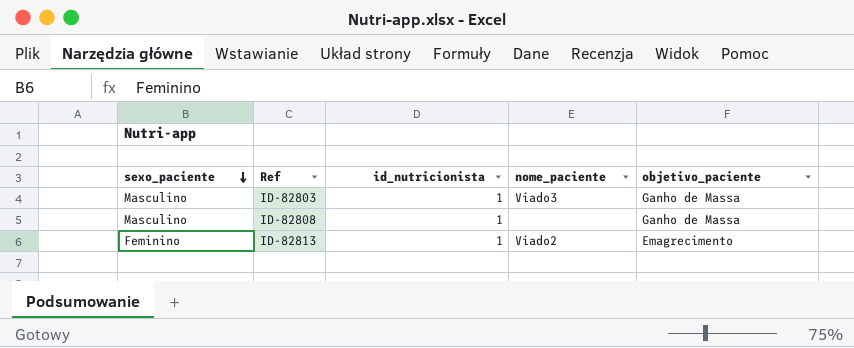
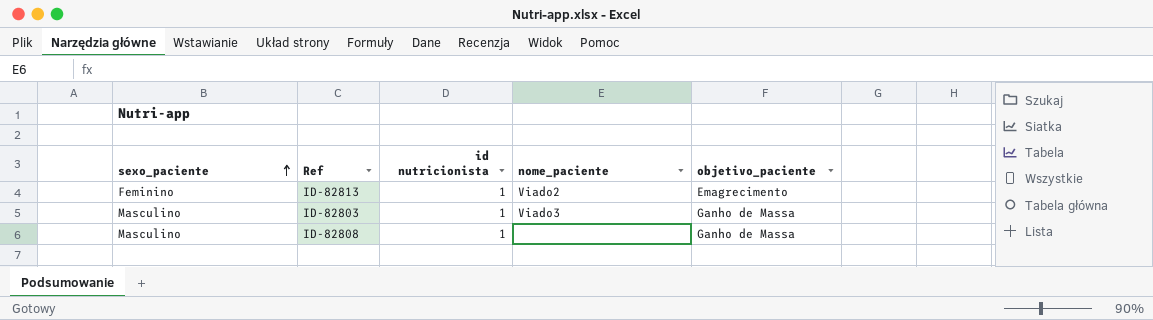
row order: sexo_paciente descending -> sexo_paciente ascending
column name: id_nutricionista -> id nutricionista

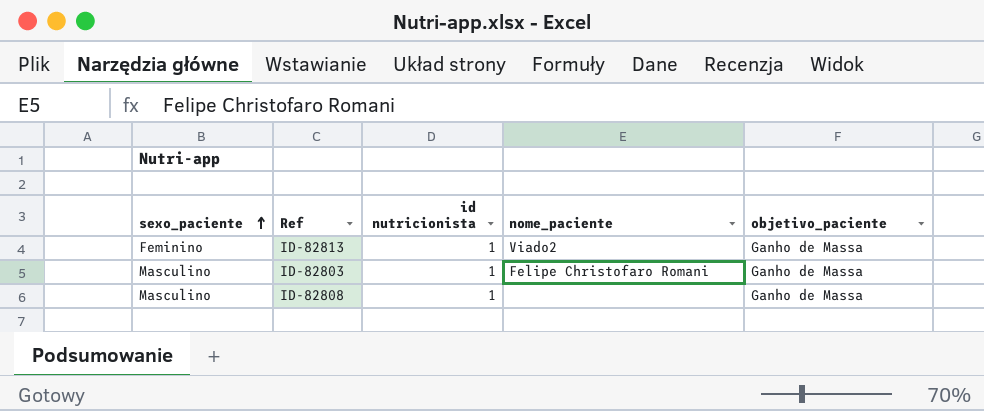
ID-82813 | objetivo_paciente: Emagrecimento -> Ganho de Massa
ID-82803 | nome_paciente: Viado3 -> Felipe Christofaro Romani

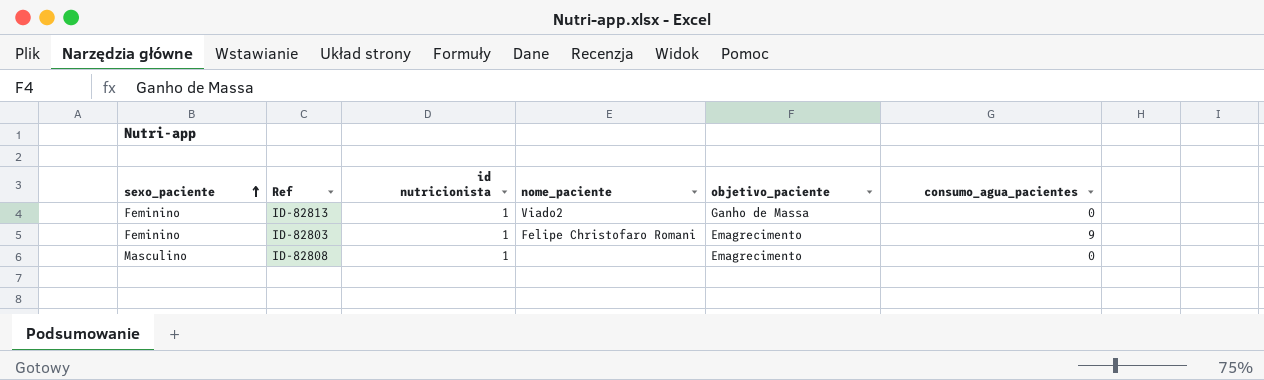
column consumo_agua_pacientes | position: none -> 6
ID-82803 | sexo_paciente: Masculino -> Feminino
ID-82803 | objetivo_paciente: Ganho de Massa -> Emagrecimento
ID-82808 | objetivo_paciente: Ganho de Massa -> Emagrecimento

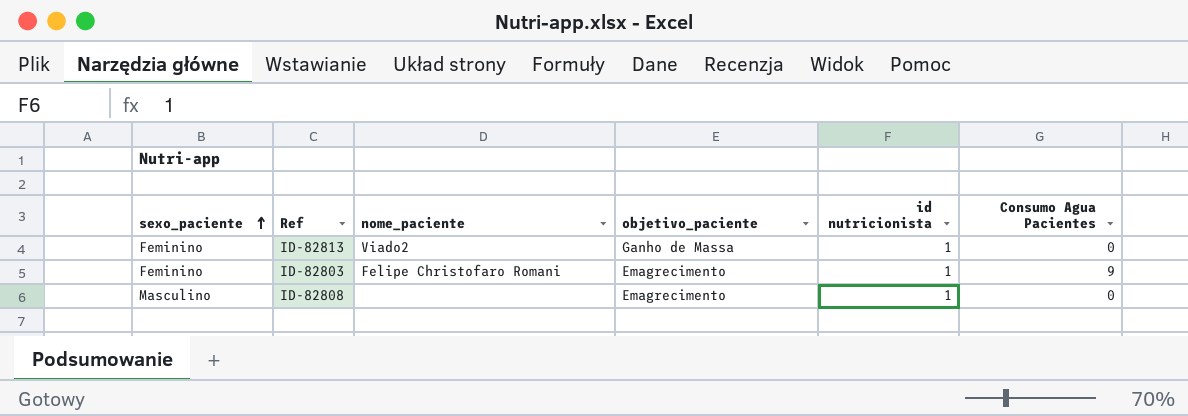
column id nutricionista | position: 3 -> 5
column name: consumo_agua_pacientes -> Consumo Agua Pacientes

